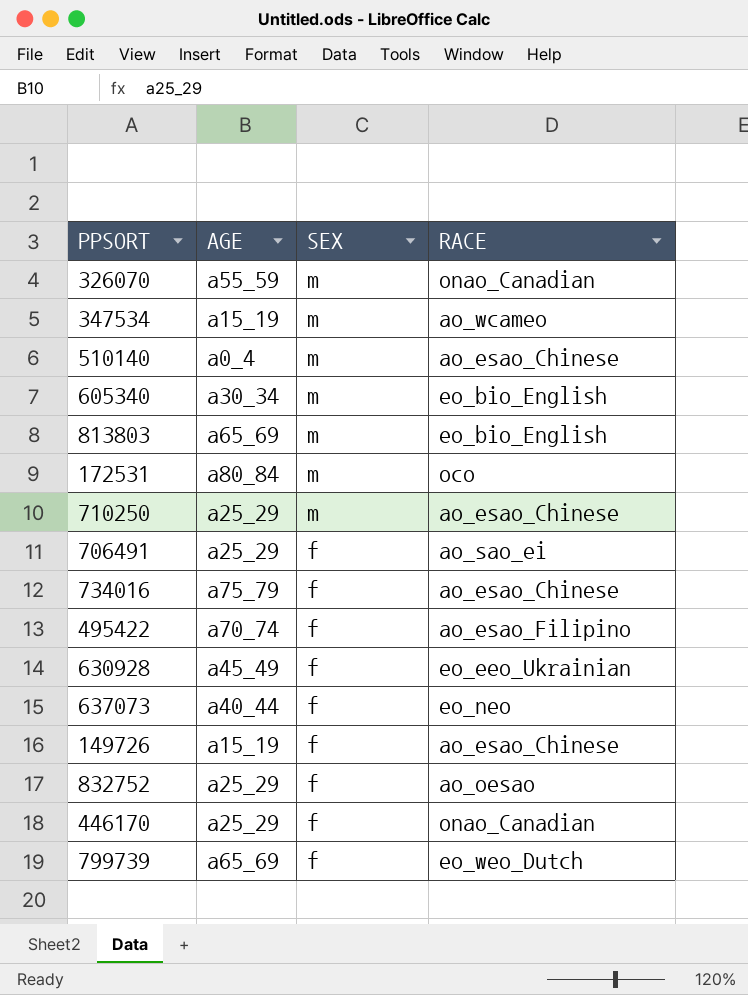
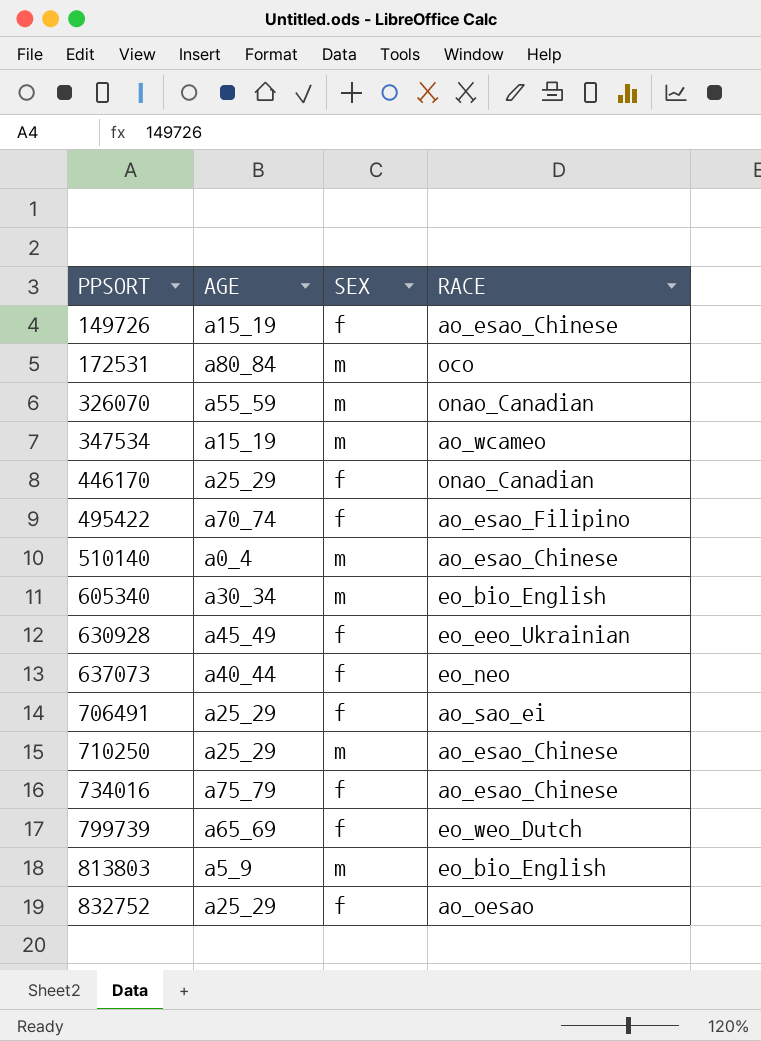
row order: SEX descending -> PPSORT ascending
813803 | AGE: a65_69 -> a5_9

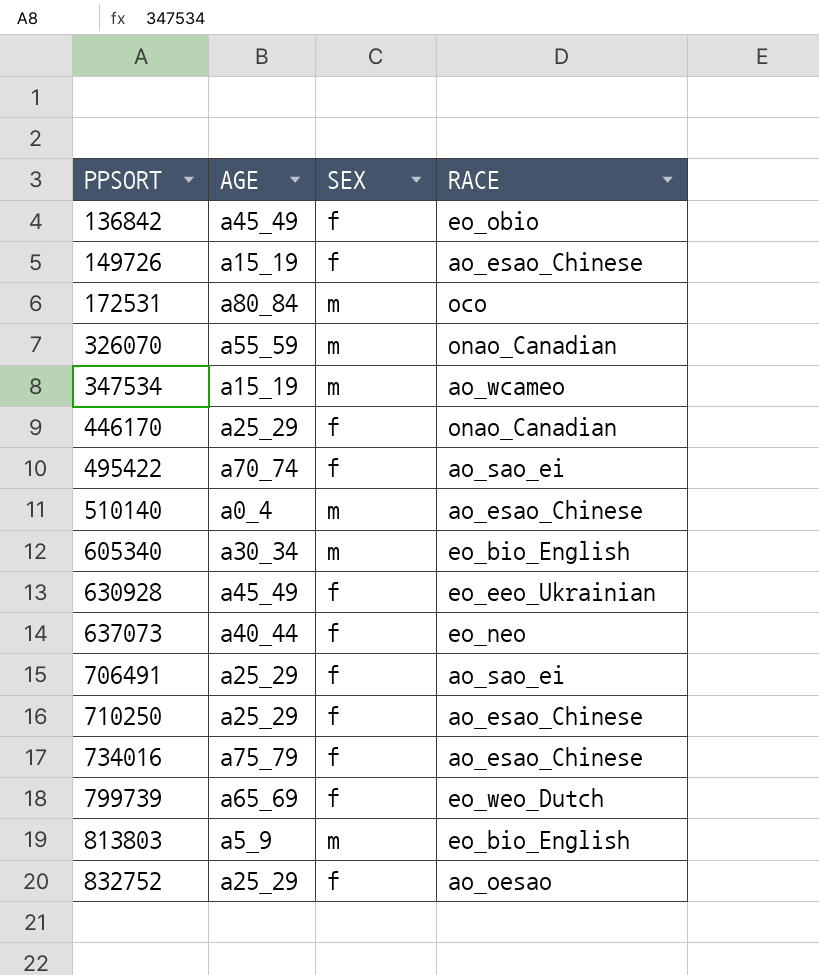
row 136842: none -> a45_49 | f | eo_obio
495422 | RACE: ao_esao_Filipino -> ao_sao_ei
710250 | SEX: m -> f

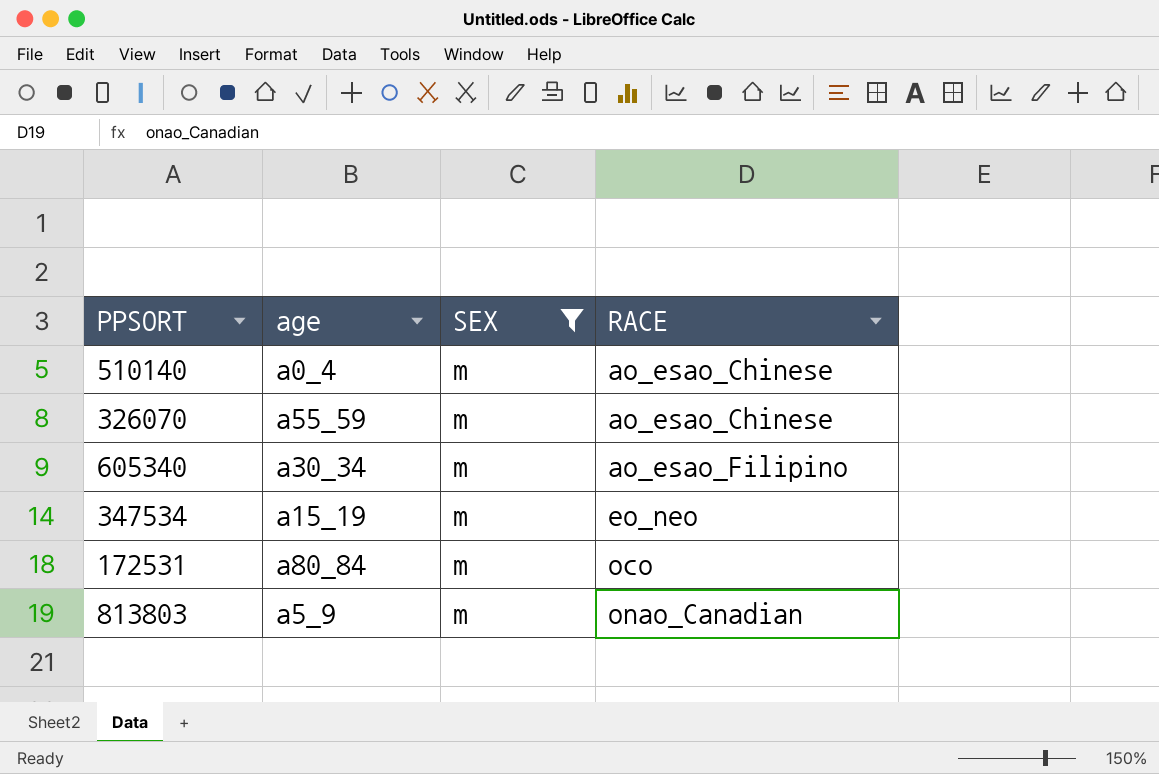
filter: none -> SEX = m
row order: PPSORT ascending -> RACE ascending
column name: AGE -> age
326070 | RACE: onao_Canadian -> ao_esao_Chinese
605340 | RACE: eo_bio_English -> ao_esao_Filipino
347534 | RACE: ao_wcameo -> eo_neo
813803 | RACE: eo_bio_English -> onao_Canadian

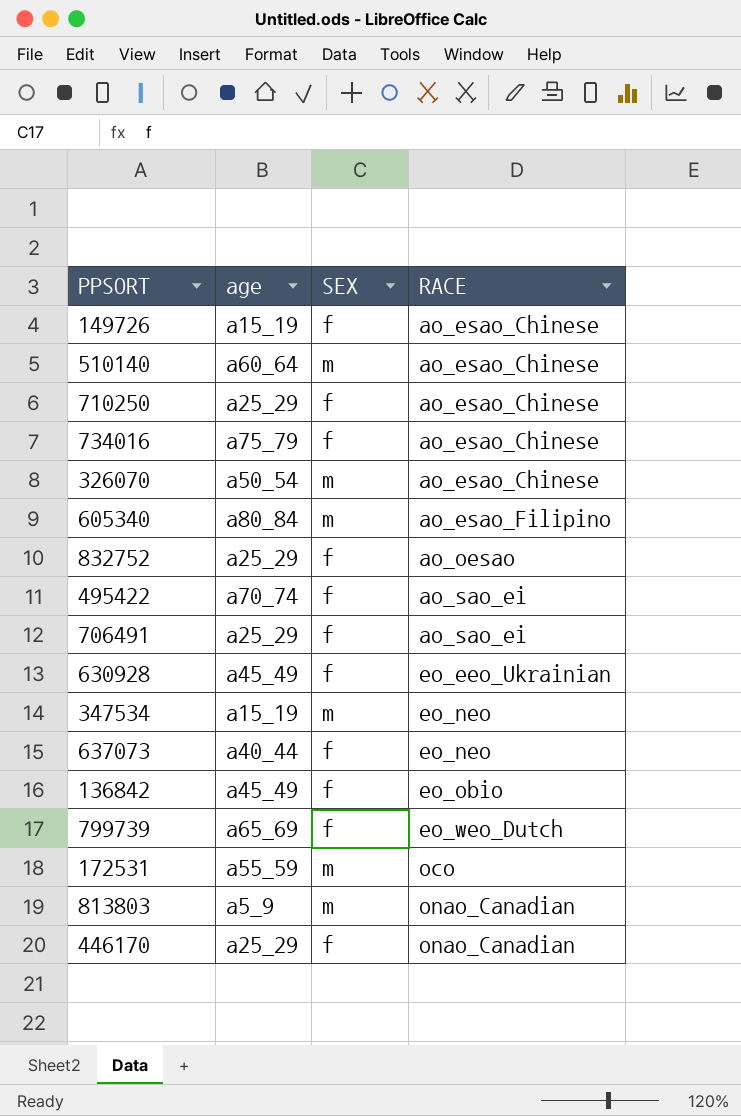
filter: SEX = m -> none
510140 | age: a0_4 -> a60_64
326070 | age: a55_59 -> a50_54
605340 | age: a30_34 -> a80_84
172531 | age: a80_84 -> a55_59

